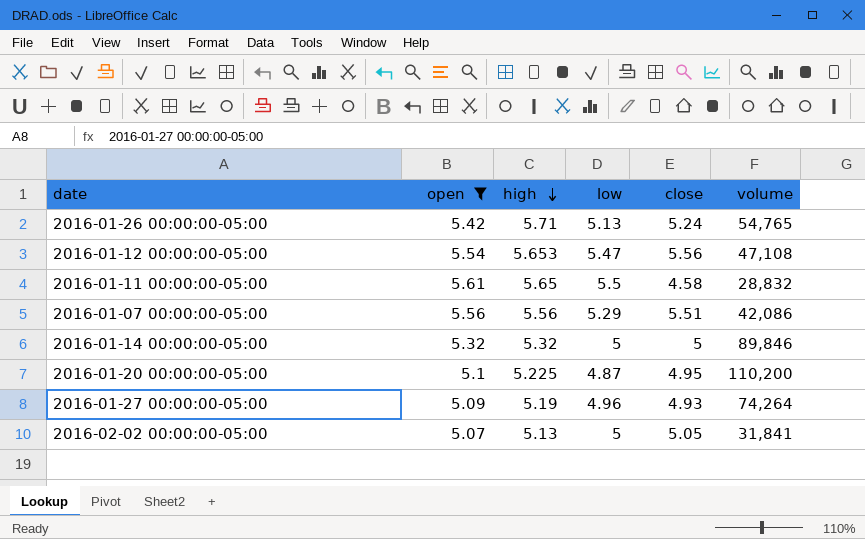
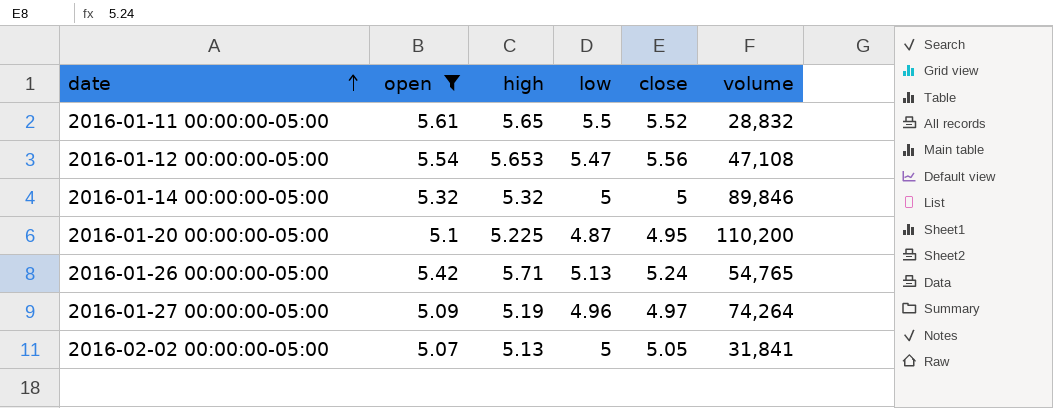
row order: high descending -> date ascending
row 2016-01-07 00:00:00-05:00: 5.56 | 5.56 | 5.29 | 5.51 | 42,086 -> none
2016-01-11 00:00:00-05:00 | close: 4.58 -> 5.52
2016-01-27 00:00:00-05:00 | close: 4.93 -> 4.97

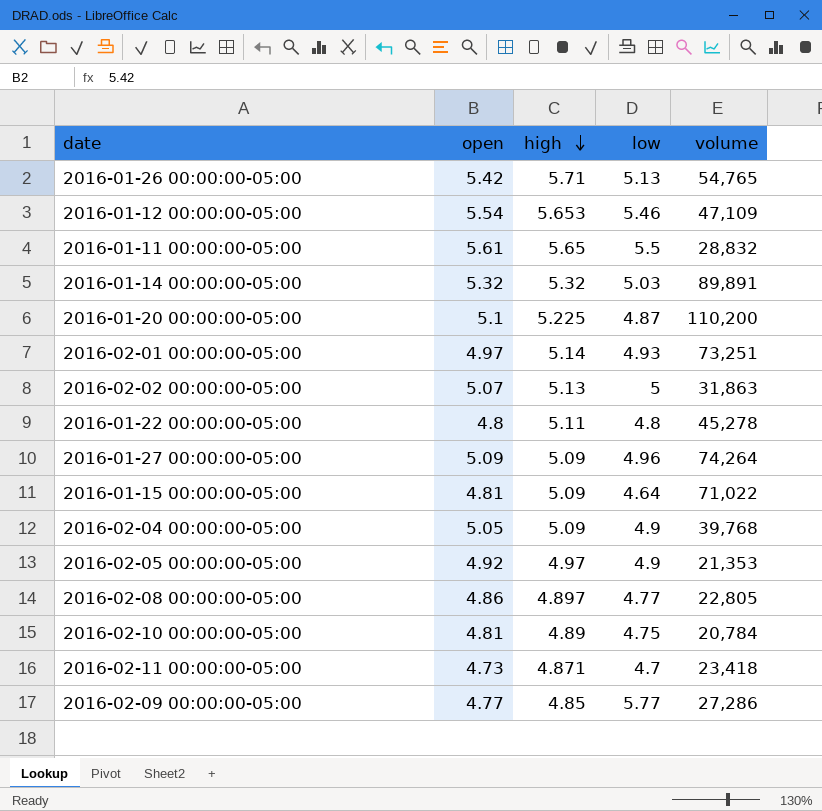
filter: open >= 5.07 -> none
row order: date ascending -> high descending
column close | position: 5 -> none
2016-01-12 00:00:00-05:00 | low: 5.47 -> 5.46
2016-01-12 00:00:00-05:00 | volume: 47,108 -> 47,109
2016-01-14 00:00:00-05:00 | low: 5 -> 5.03
2016-01-14 00:00:00-05:00 | volume: 89,846 -> 89,891
2016-02-02 00:00:00-05:00 | volume: 31,841 -> 31,863
2016-01-27 00:00:00-05:00 | high: 5.19 -> 5.09

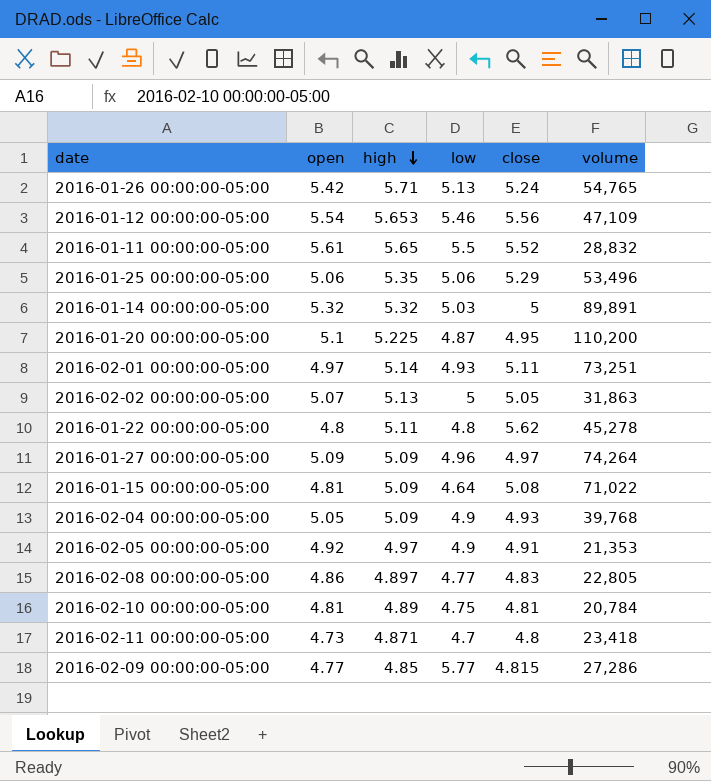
column close | position: none -> 5
row 2016-01-25 00:00:00-05:00: none -> 5.06 | 5.35 | 5.06 | 5.29 | 53,496

